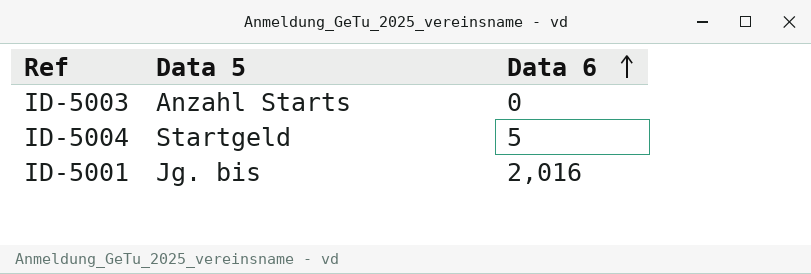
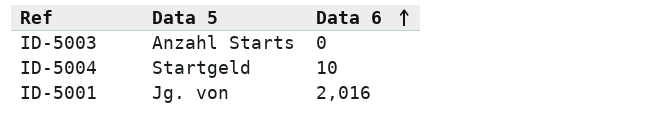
ID-5004 | Data 6: 5 -> 10
ID-5001 | Data 5: Jg. bis -> Jg. von

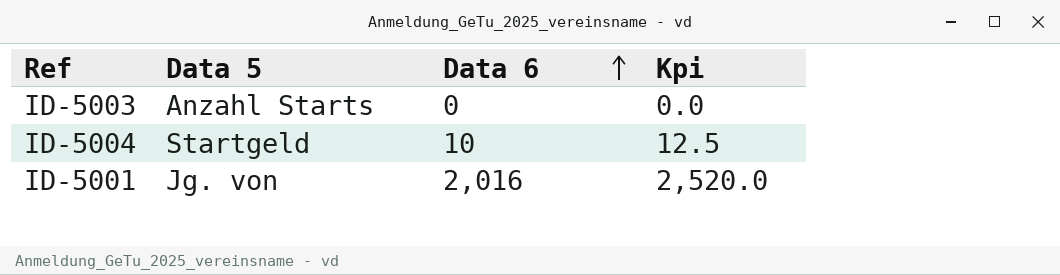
column Kpi | formula: none -> [Data 6] * 1.25

